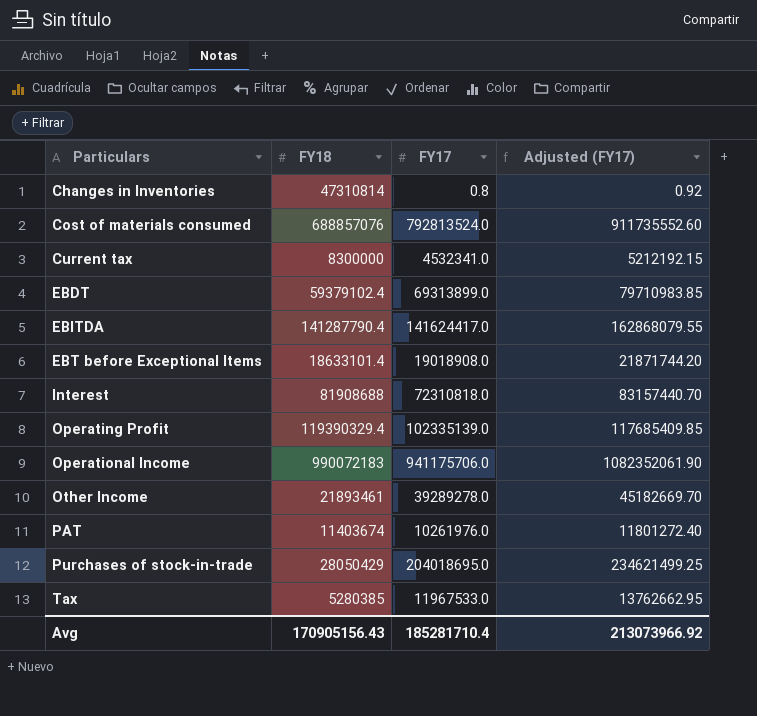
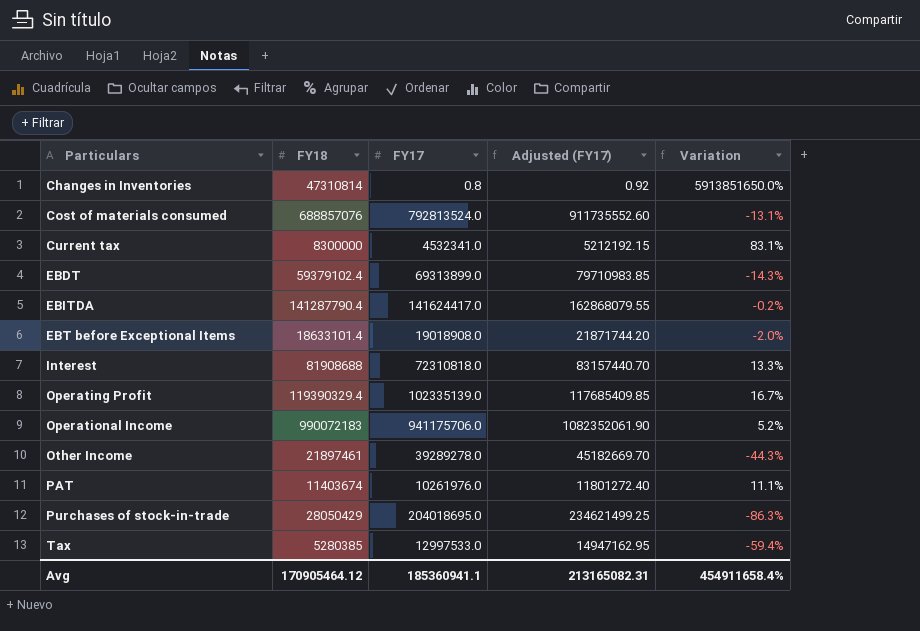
column Variation | formula: none -> ([FY18] - [FY17]) / [FY17]
Other Income | FY18: 21893461 -> 21897461
Tax | FY17: 11967533.0 -> 12997533.0
Tax | Adjusted (FY17): 13762662.95 -> 14947162.95
Avg | FY18: 170905156.43 -> 170905464.12
Avg | FY17: 185281710.4 -> 185360941.1
Avg | Adjusted (FY17): 213073966.92 -> 213165082.31

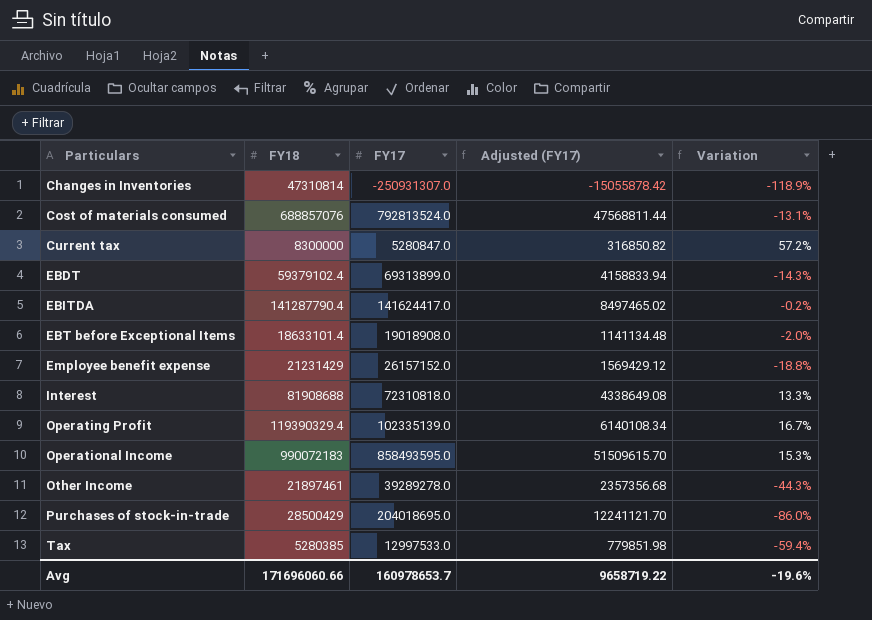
column Adjusted (FY17) | formula: [FY17] * 1.15 -> [FY17] * 0.06
row PAT: 11403674 | 10261976.0 | 11801272.40 | 11.1% -> none
Changes in Inventories | FY17: 0.8 -> -250931307.0
Changes in Inventories | Variation: 5913851650.0% -> -118.9%
Current tax | FY17: 4532341.0 -> 5280847.0
Current tax | Variation: 83.1% -> 57.2%
row Employee benefit expense: none -> 21231429 | 26157152.0 | 1569429.12 | -18.8%
Operational Income | FY17: 941175706.0 -> 858493595.0
Operational Income | Variation: 5.2% -> 15.3%
Purchases of stock-in-trade | FY18: 28050429 -> 28500429
Purchases of stock-in-trade | Variation: -86.3% -> -86.0%
Avg | FY18: 170905464.12 -> 171696060.66
Avg | FY17: 185360941.1 -> 160978653.7
Avg | Adjusted (FY17): 213165082.31 -> 9658719.22
Avg | Variation: 454911658.4% -> -19.6%

